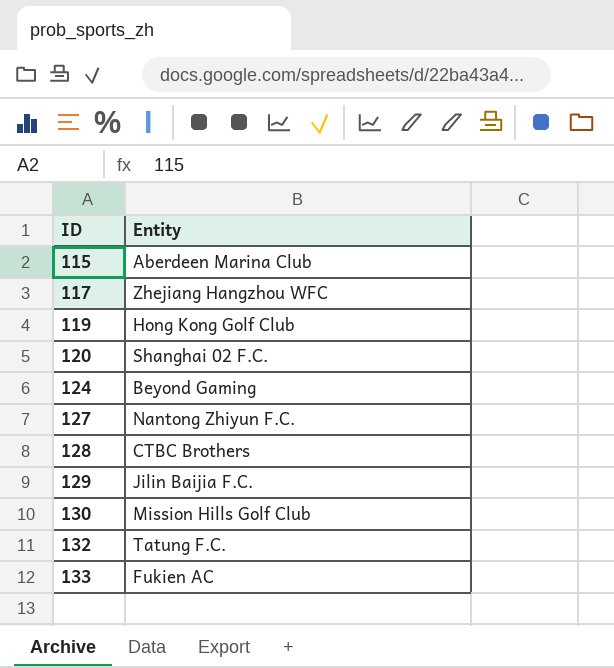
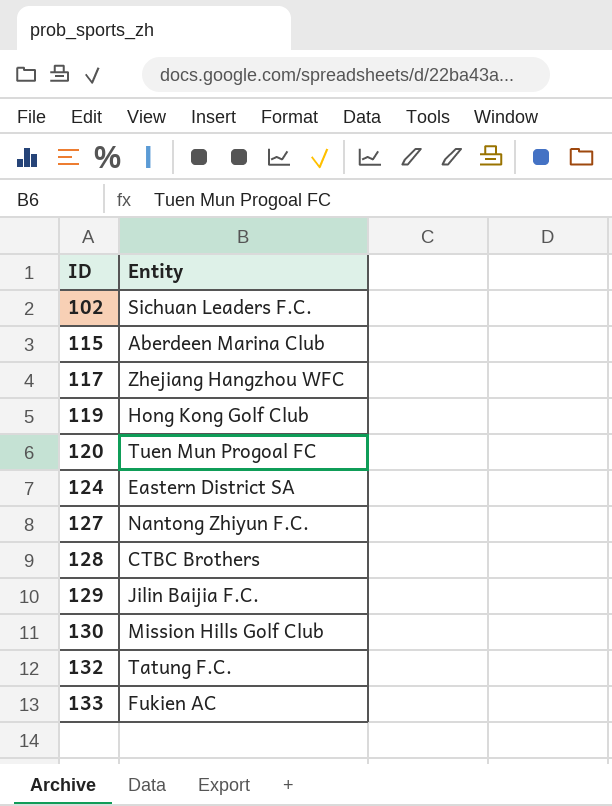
row 102: none -> Sichuan Leaders F.C.
120 | Entity: Shanghai 02 F.C. -> Tuen Mun Progoal FC
124 | Entity: Beyond Gaming -> Eastern District SA

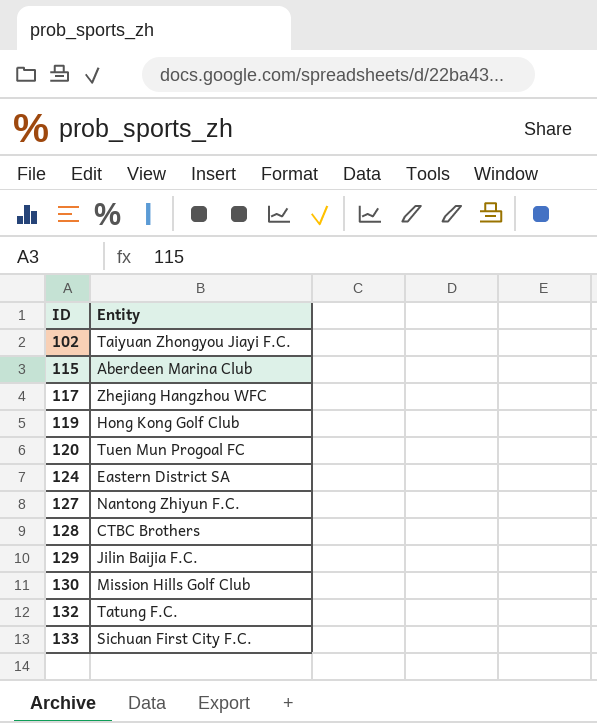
102 | Entity: Sichuan Leaders F.C. -> Taiyuan Zhongyou Jiayi F.C.
133 | Entity: Fukien AC -> Sichuan First City F.C.

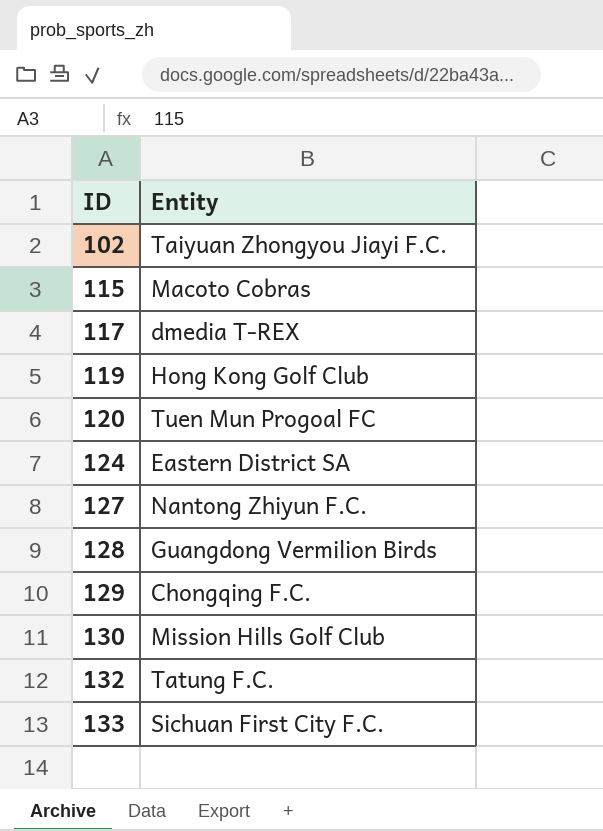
115 | Entity: Aberdeen Marina Club -> Macoto Cobras
117 | Entity: Zhejiang Hangzhou WFC -> dmedia T-REX
128 | Entity: CTBC Brothers -> Guangdong Vermilion Birds
129 | Entity: Jilin Baijia F.C. -> Chongqing F.C.

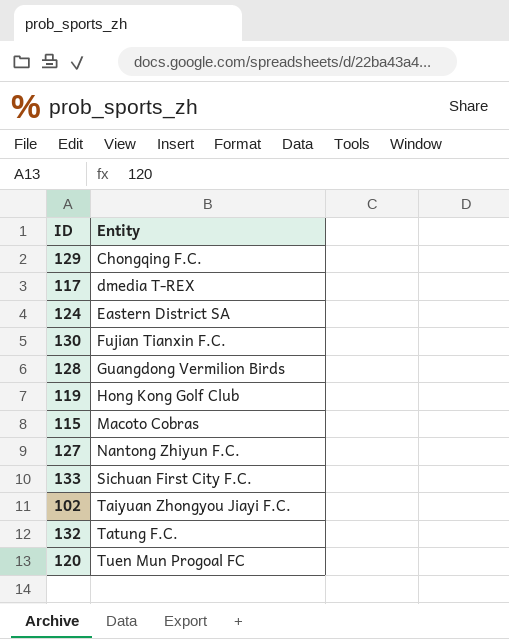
row order: ID ascending -> Entity ascending
130 | Entity: Mission Hills Golf Club -> Fujian Tianxin F.C.

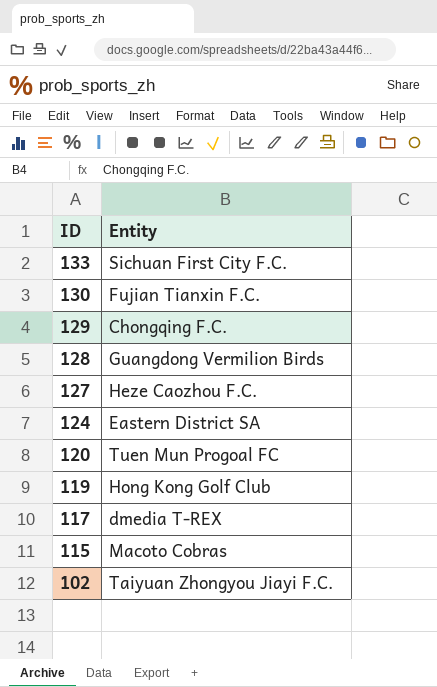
row order: Entity ascending -> ID descending
row 132: Tatung F.C. -> none
127 | Entity: Nantong Zhiyun F.C. -> Heze Caozhou F.C.

